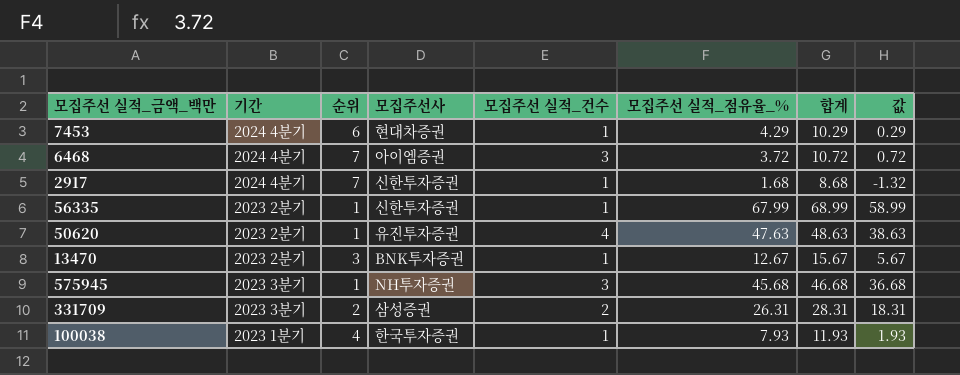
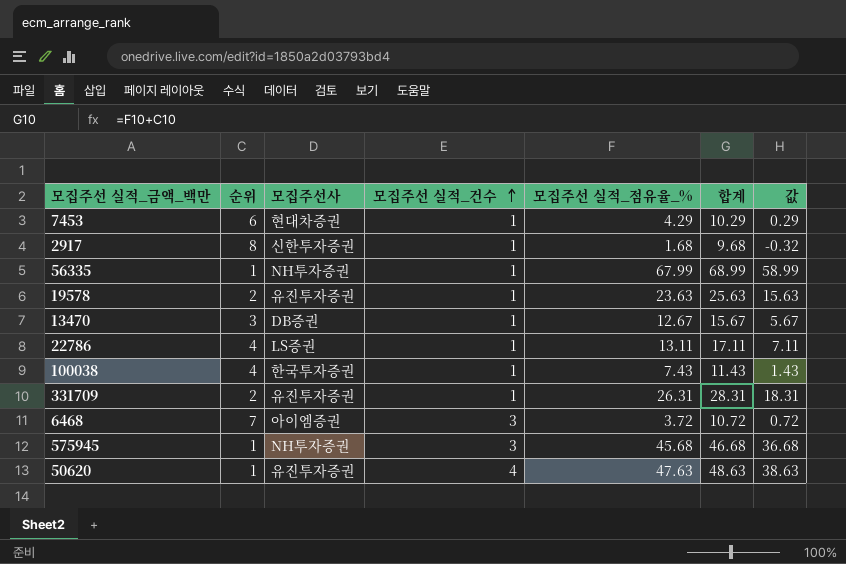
row order: none -> 모집주선 실적_건수 ascending
column 기간 | position: 2 -> none
2917 | 순위: 7 -> 8
2917 | 합계: 8.68 -> 9.68
2917 | 값: -1.32 -> -0.32
56335 | 모집주선사: 신한투자증권 -> NH투자증권
row 19578: none -> 2 | 유진투자증권 | 1 | 23.63 | 25.63 | 15.63
13470 | 모집주선사: BNK투자증권 -> DB증권
row 22786: none -> 4 | LS증권 | 1 | 13.11 | 17.11 | 7.11
100038 | 모집주선 실적_점유율_%: 7.93 -> 7.43
100038 | 합계: 11.93 -> 11.43
100038 | 값: 1.93 -> 1.43
331709 | 모집주선사: 삼성증권 -> 유진투자증권
331709 | 모집주선 실적_건수: 2 -> 1

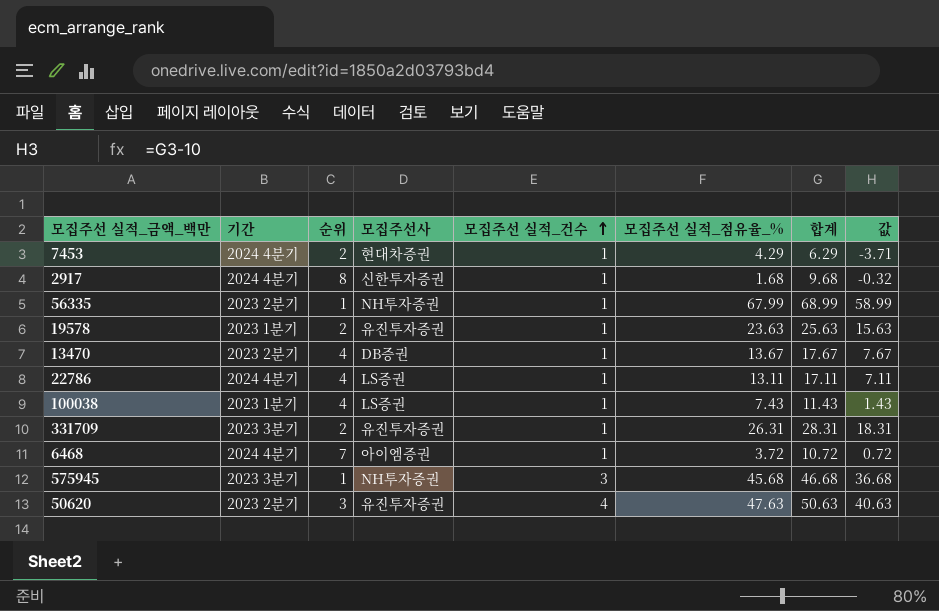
column 기간 | position: none -> 2
7453 | 순위: 6 -> 2
7453 | 합계: 10.29 -> 6.29
7453 | 값: 0.29 -> -3.71
13470 | 순위: 3 -> 4
13470 | 모집주선 실적_점유율_%: 12.67 -> 13.67
13470 | 합계: 15.67 -> 17.67
13470 | 값: 5.67 -> 7.67
100038 | 모집주선사: 한국투자증권 -> LS증권
6468 | 모집주선 실적_건수: 3 -> 1
50620 | 순위: 1 -> 3
50620 | 합계: 48.63 -> 50.63
50620 | 값: 38.63 -> 40.63

